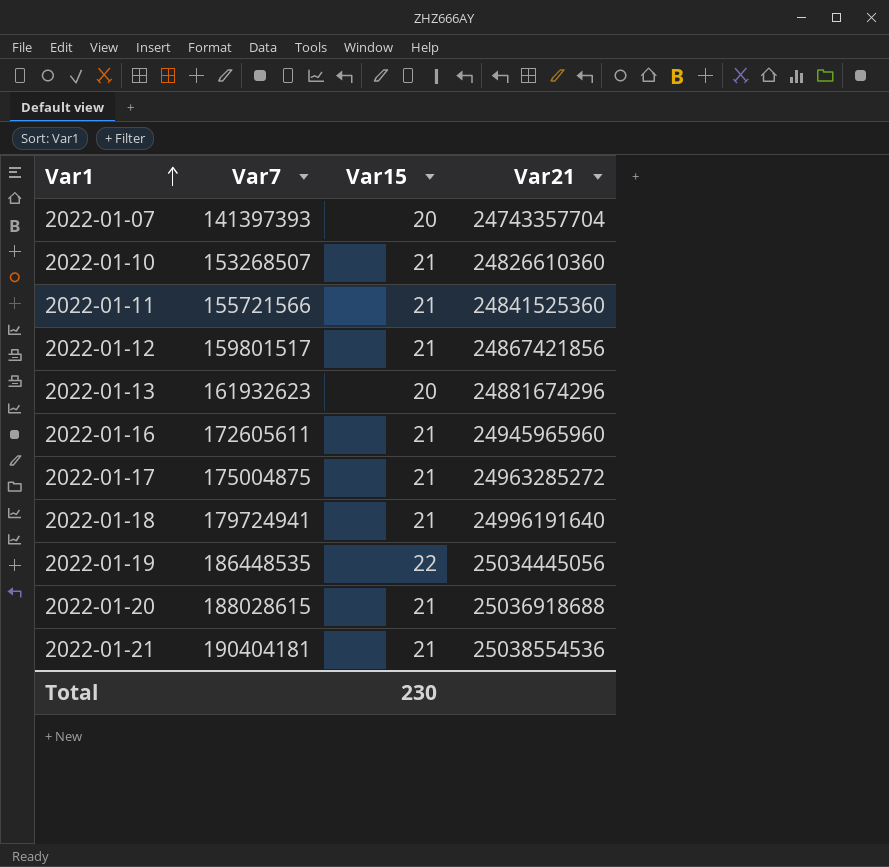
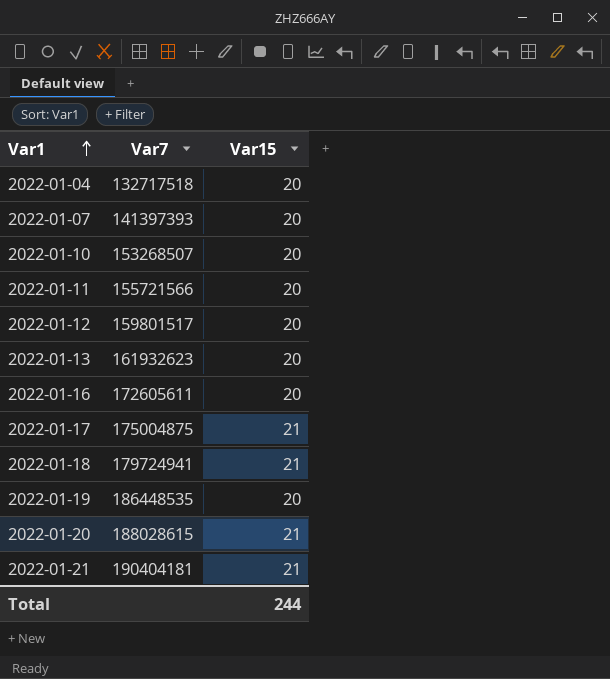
column Var21 | position: 4 -> none
row 2022-01-04: none -> 132717518 | 20
2022-01-10 | Var15: 21 -> 20
2022-01-11 | Var15: 21 -> 20
2022-01-12 | Var15: 21 -> 20
2022-01-16 | Var15: 21 -> 20
2022-01-19 | Var15: 22 -> 20
Total | Var15: 230 -> 244

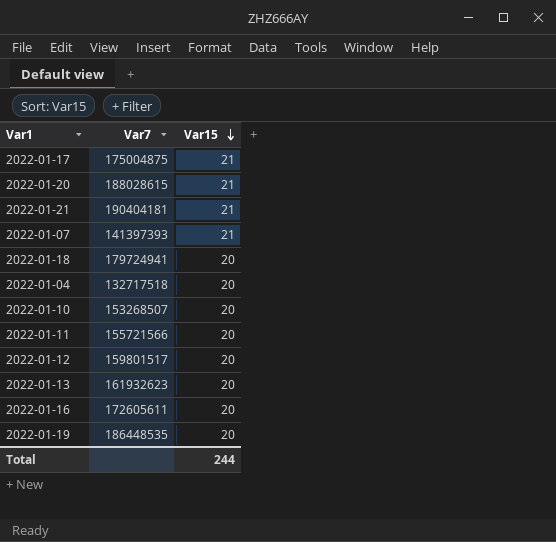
row order: Var1 ascending -> Var15 descending
2022-01-07 | Var15: 20 -> 21
2022-01-18 | Var15: 21 -> 20

